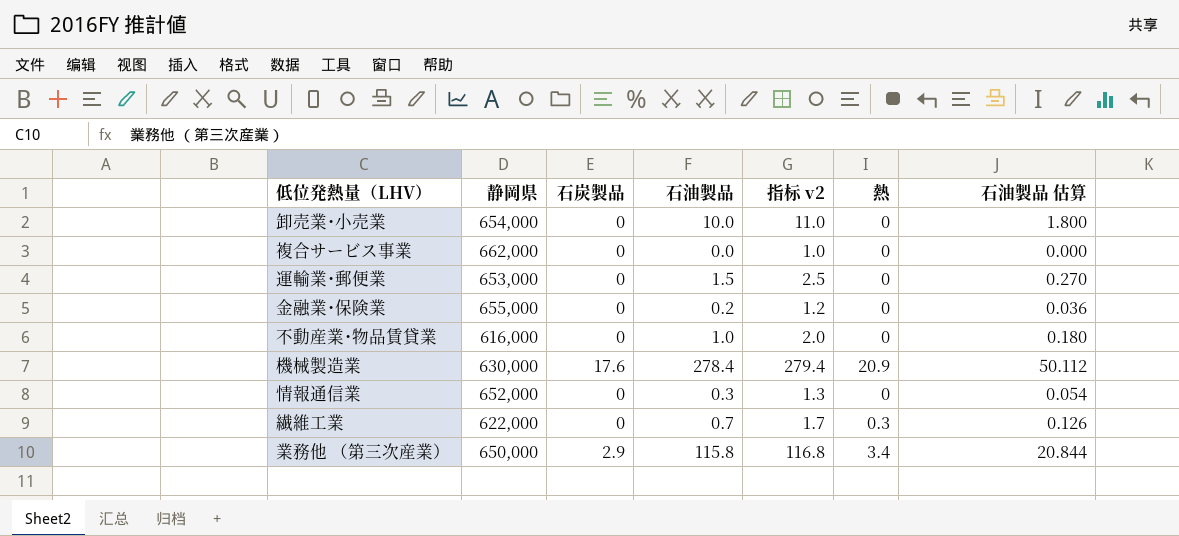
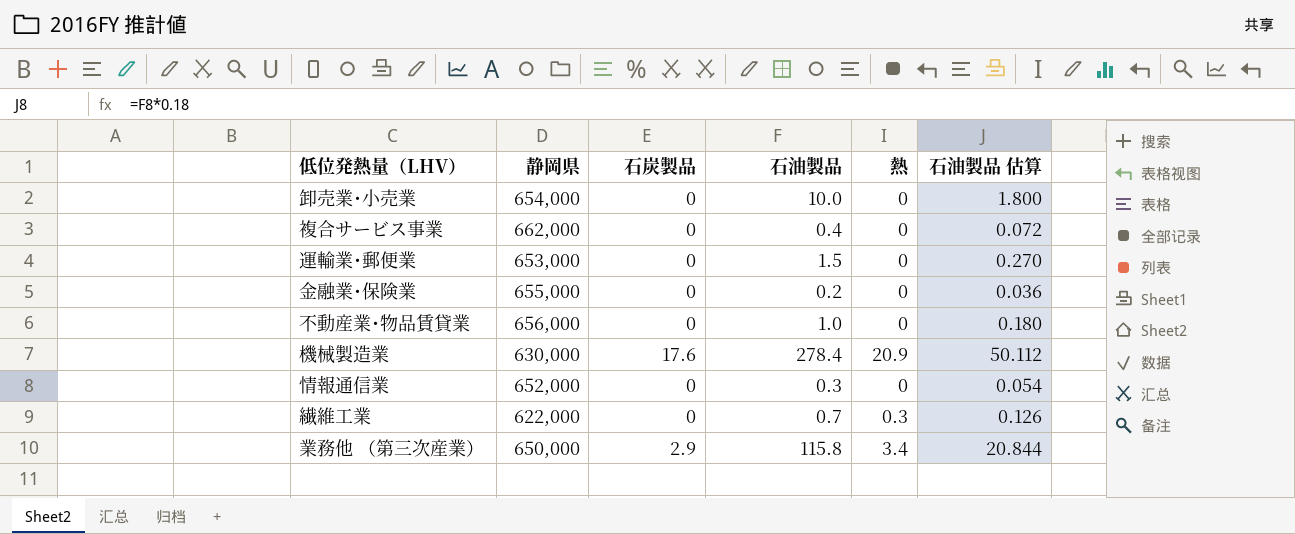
column 指标 v2 | formula: [石油製品] + 1 -> none
複合サービス事業 | 石油製品: 0.0 -> 0.4
複合サービス事業 | 石油製品 估算: 0.000 -> 0.072
不動産業･物品賃貸業 | 静岡県: 616,000 -> 656,000

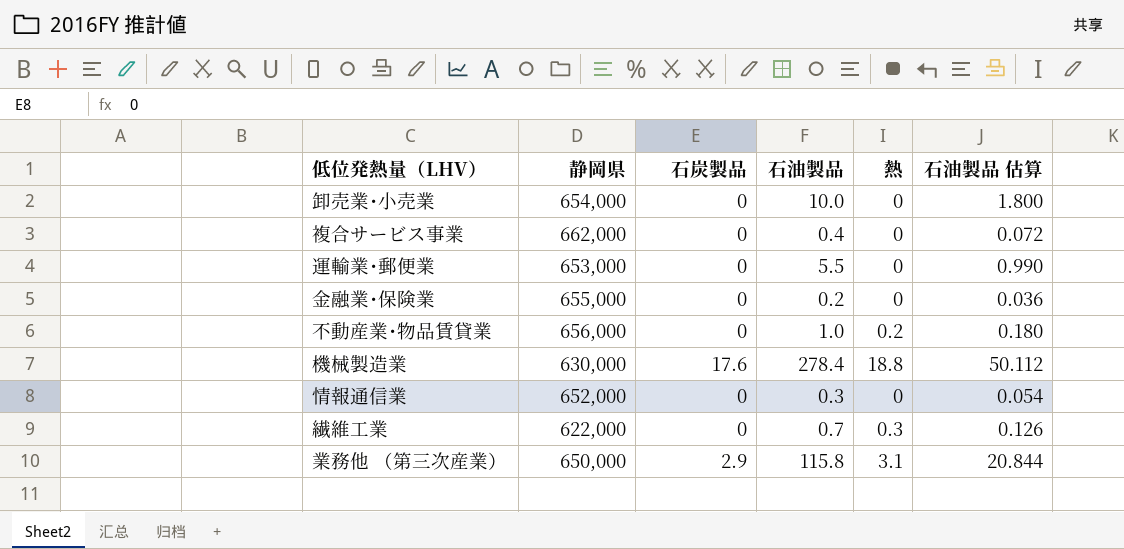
運輸業･郵便業 | 石油製品: 1.5 -> 5.5
運輸業･郵便業 | 石油製品 估算: 0.270 -> 0.990
不動産業･物品賃貸業 | 熱: 0 -> 0.2
機械製造業 | 熱: 20.9 -> 18.8
業務他 （第三次産業） | 熱: 3.4 -> 3.1

